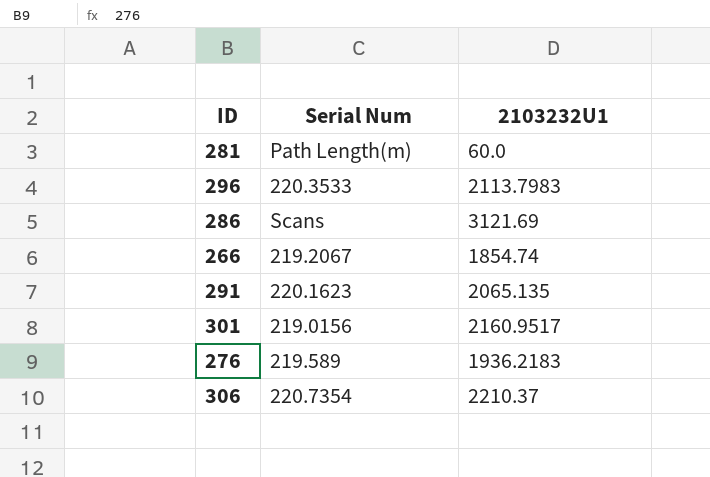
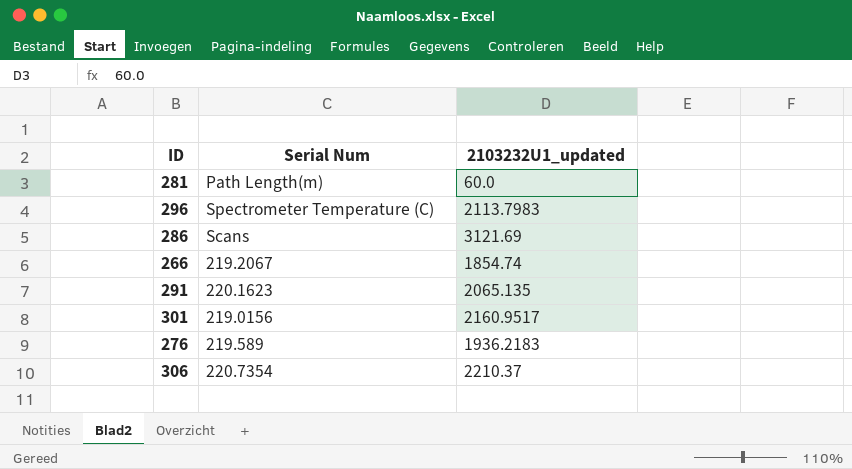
column name: 2103232U1 -> 2103232U1_updated
296 | Serial Num: 220.3533 -> Spectrometer Temperature (C)

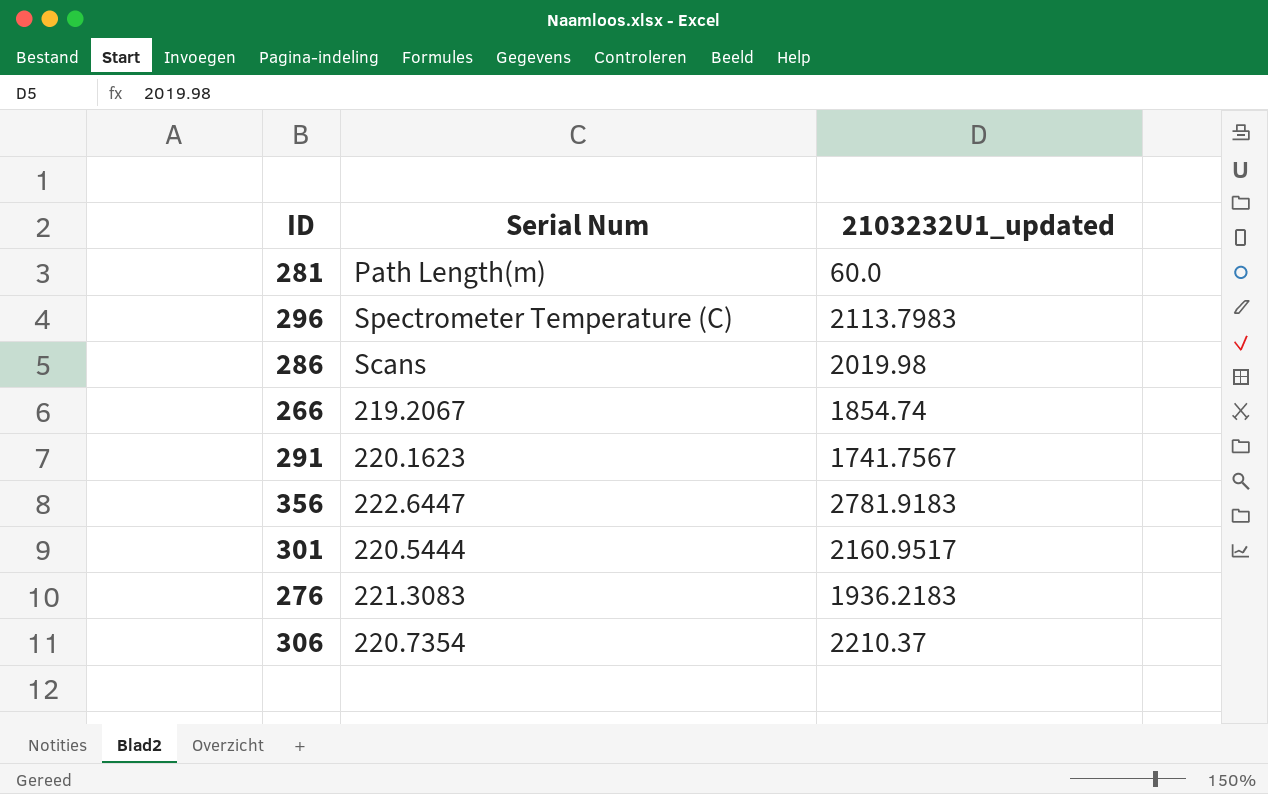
286 | 2103232U1_updated: 3121.69 -> 2019.98
291 | 2103232U1_updated: 2065.135 -> 1741.7567
row 356: none -> 222.6447 | 2781.9183
301 | Serial Num: 219.0156 -> 220.5444
276 | Serial Num: 219.589 -> 221.3083

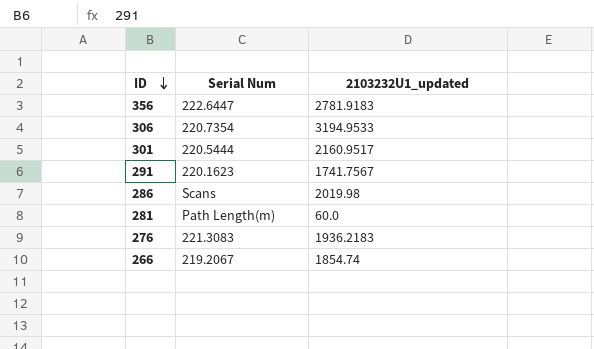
row order: none -> ID descending
row 296: Spectrometer Temperature (C) | 2113.7983 -> none
306 | 2103232U1_updated: 2210.37 -> 3194.9533

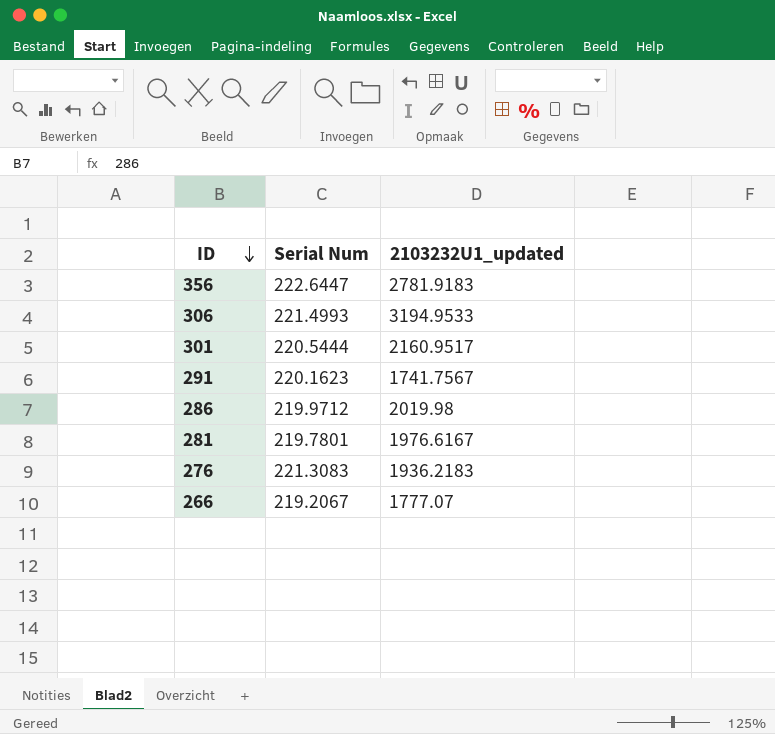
306 | Serial Num: 220.7354 -> 221.4993
286 | Serial Num: Scans -> 219.9712
281 | Serial Num: Path Length(m) -> 219.7801
281 | 2103232U1_updated: 60.0 -> 1976.6167
266 | 2103232U1_updated: 1854.74 -> 1777.07

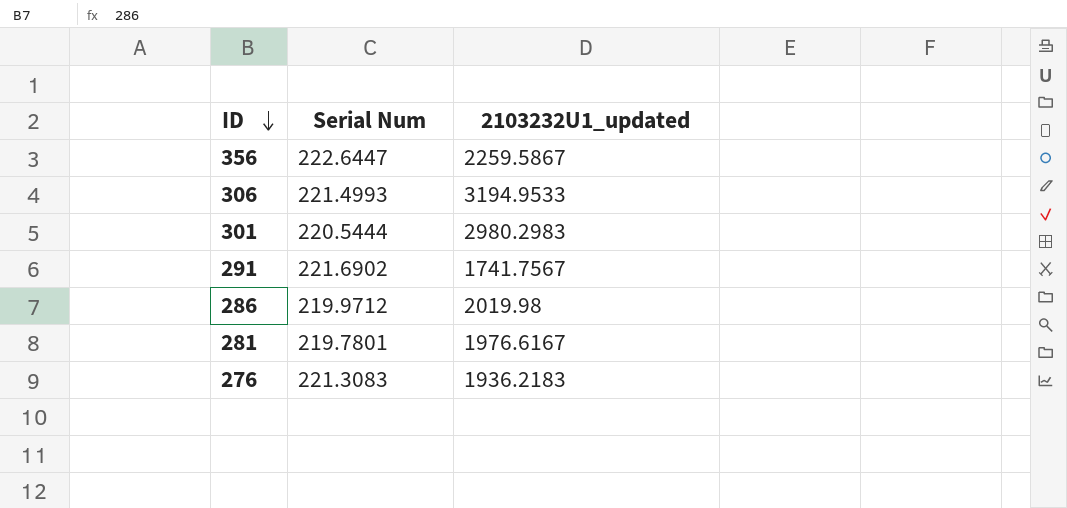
row 266: 219.2067 | 1777.07 -> none
356 | 2103232U1_updated: 2781.9183 -> 2259.5867
301 | 2103232U1_updated: 2160.9517 -> 2980.2983
291 | Serial Num: 220.1623 -> 221.6902

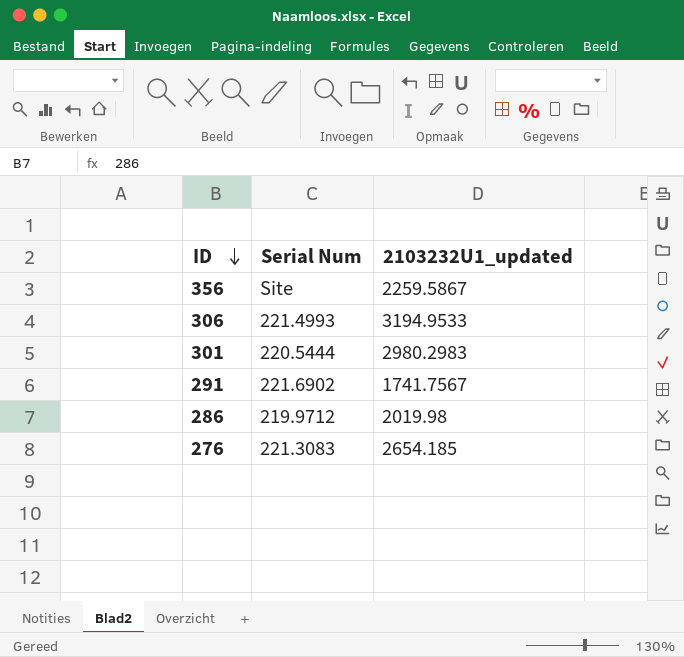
row 281: 219.7801 | 1976.6167 -> none
356 | Serial Num: 222.6447 -> Site
276 | 2103232U1_updated: 1936.2183 -> 2654.185

